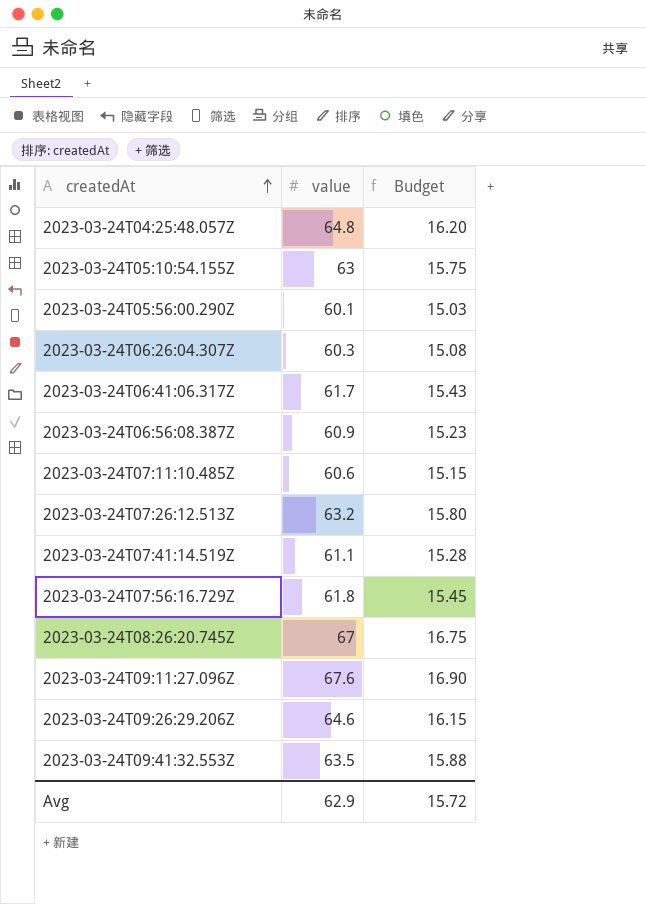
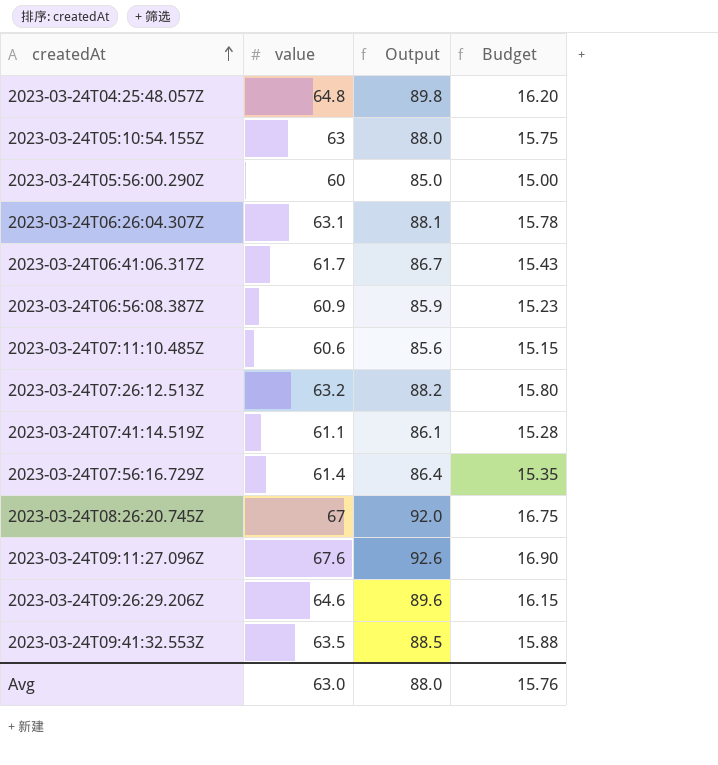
column Output | formula: none -> [value] + 25
2023-03-24T05:56:00.290Z | value: 60.1 -> 60
2023-03-24T05:56:00.290Z | Budget: 15.03 -> 15.00
2023-03-24T06:26:04.307Z | value: 60.3 -> 63.1
2023-03-24T06:26:04.307Z | Budget: 15.08 -> 15.78
2023-03-24T07:56:16.729Z | value: 61.8 -> 61.4
2023-03-24T07:56:16.729Z | Budget: 15.45 -> 15.35
Avg | value: 62.9 -> 63.0
Avg | Budget: 15.72 -> 15.76

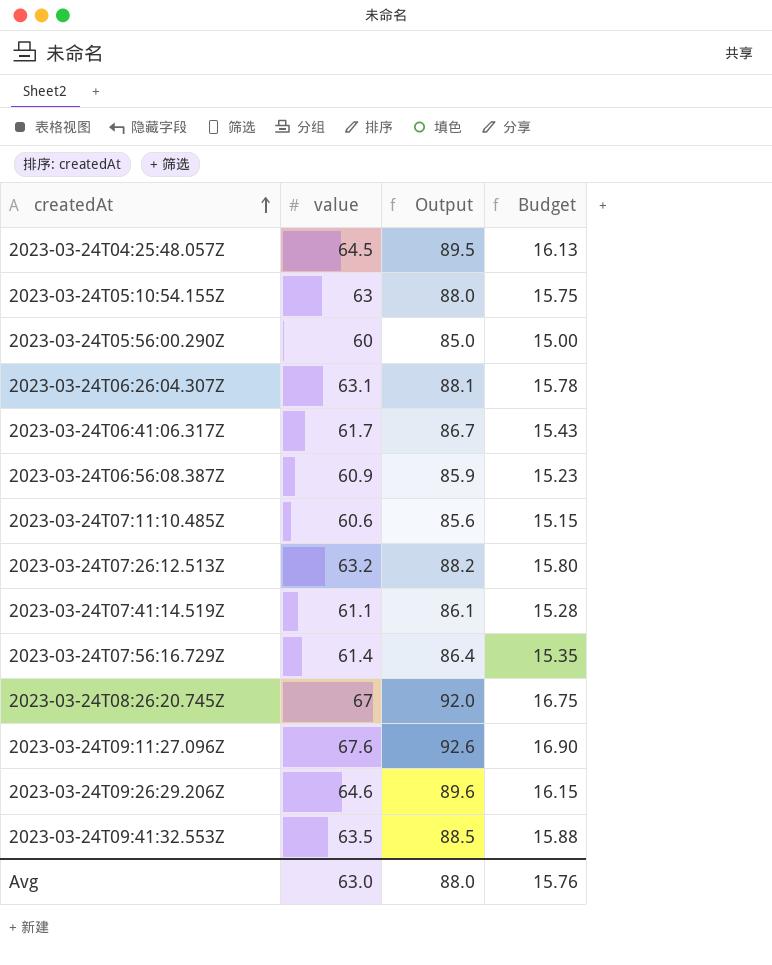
2023-03-24T04:25:48.057Z | value: 64.8 -> 64.5
2023-03-24T04:25:48.057Z | Output: 89.8 -> 89.5
2023-03-24T04:25:48.057Z | Budget: 16.20 -> 16.13

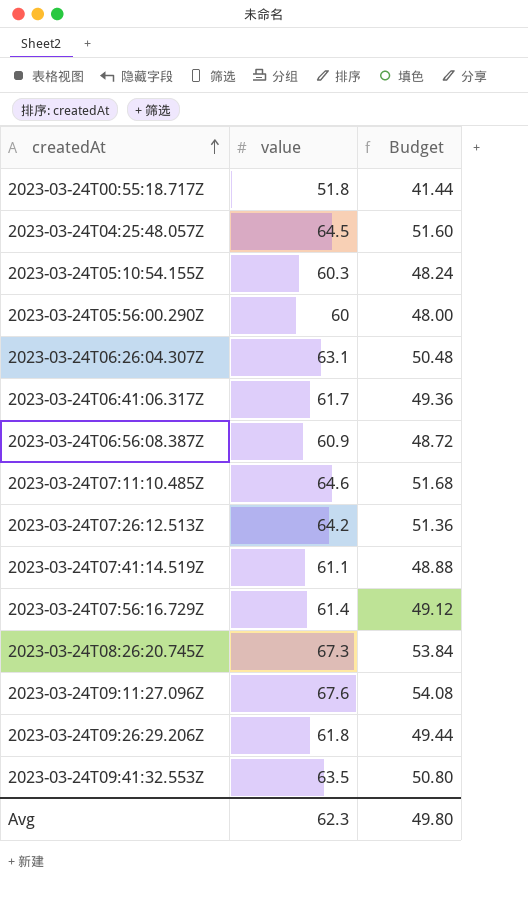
column Output | formula: [value] + 25 -> none
column Budget | formula: [value] * 0.25 -> [value] * 0.8
row 2023-03-24T00:55:18.717Z: none -> 51.8 | 41.44
2023-03-24T05:10:54.155Z | value: 63 -> 60.3
2023-03-24T07:11:10.485Z | value: 60.6 -> 64.6
2023-03-24T07:26:12.513Z | value: 63.2 -> 64.2
2023-03-24T08:26:20.745Z | value: 67 -> 67.3
2023-03-24T09:26:29.206Z | value: 64.6 -> 61.8
Avg | value: 63.0 -> 62.3
Avg | Budget: 15.76 -> 49.80

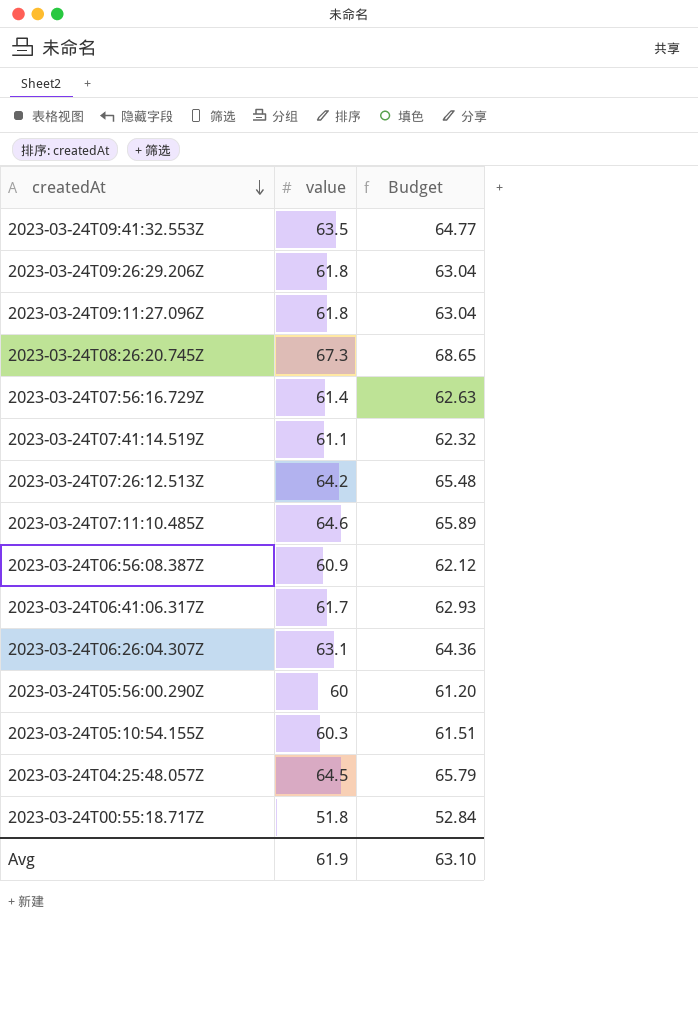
row order: createdAt ascending -> createdAt descending
column Budget | formula: [value] * 0.8 -> [value] * 1.02
2023-03-24T09:11:27.096Z | value: 67.6 -> 61.8
Avg | value: 62.3 -> 61.9
Avg | Budget: 49.80 -> 63.10

